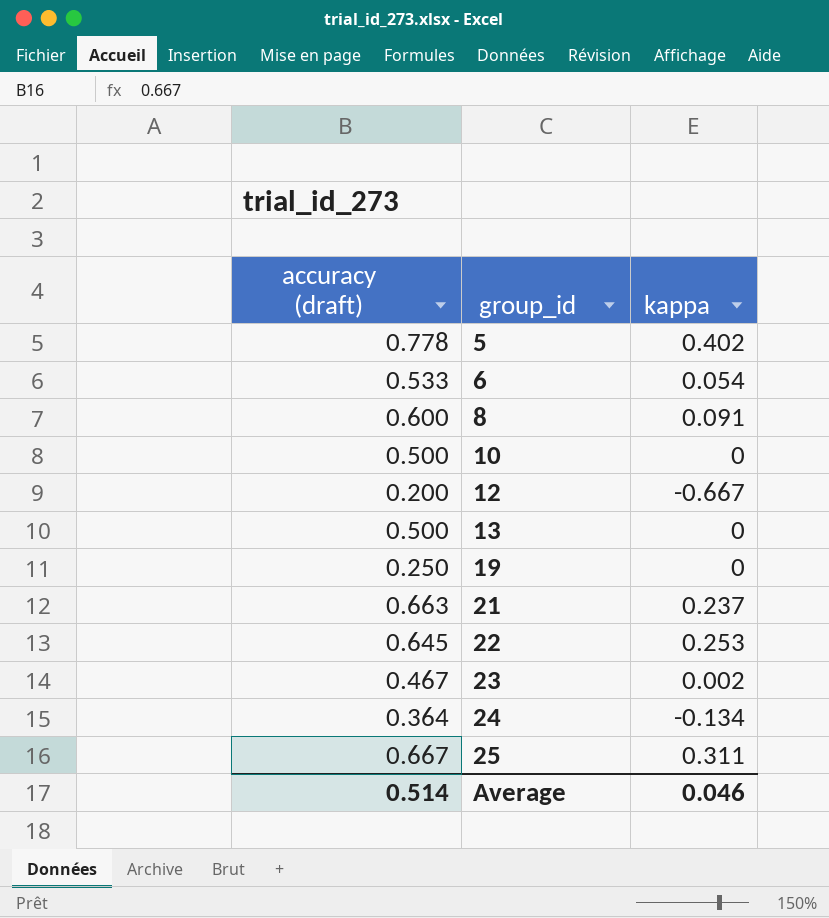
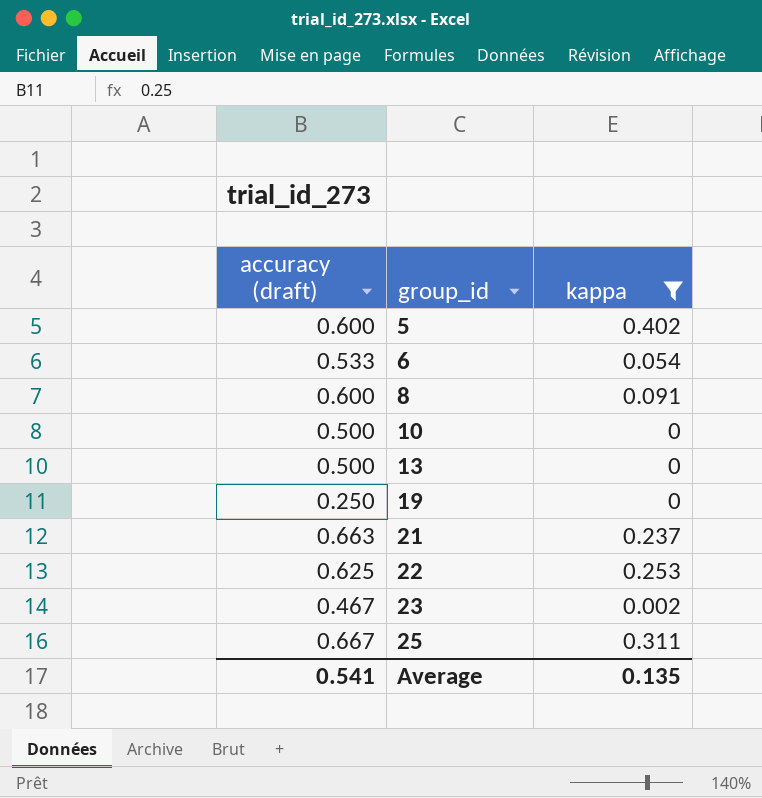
filter: none -> kappa >= 0
5 | accuracy (draft): 0.778 -> 0.600
22 | accuracy (draft): 0.645 -> 0.625
Average | accuracy (draft): 0.514 -> 0.541
Average | kappa: 0.046 -> 0.135

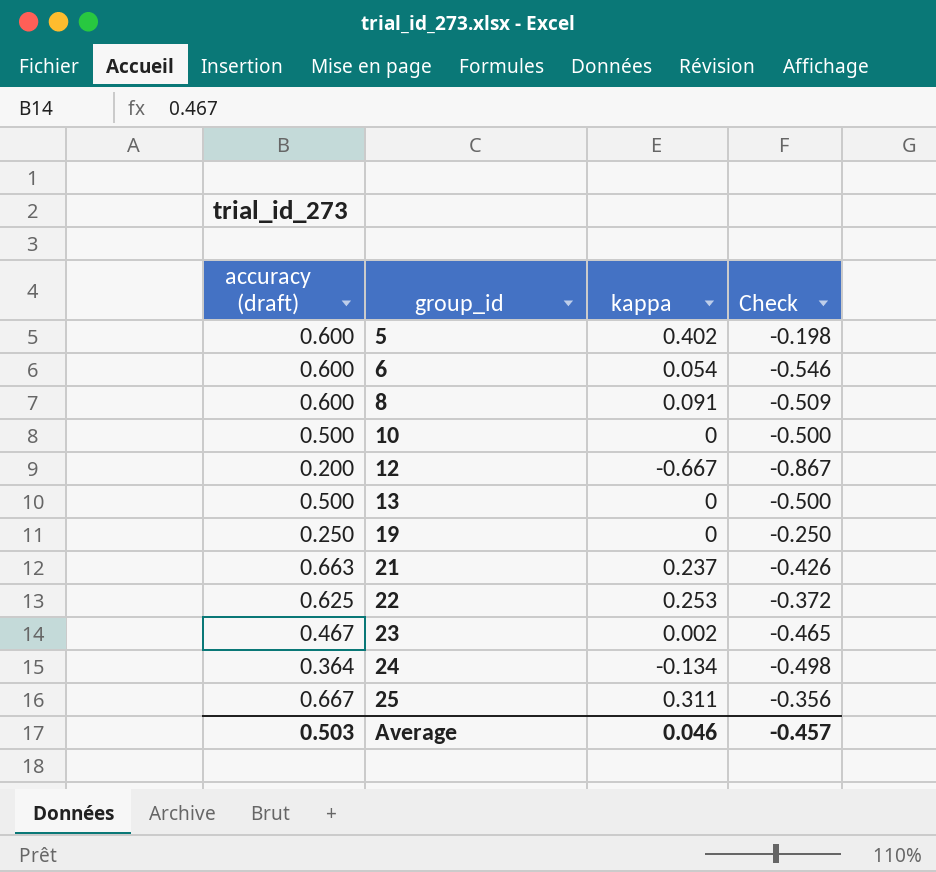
filter: kappa >= 0 -> none
column Check | formula: none -> [kappa] - [accuracy (draft)]
6 | accuracy (draft): 0.533 -> 0.600
Average | accuracy (draft): 0.541 -> 0.503
Average | kappa: 0.135 -> 0.046

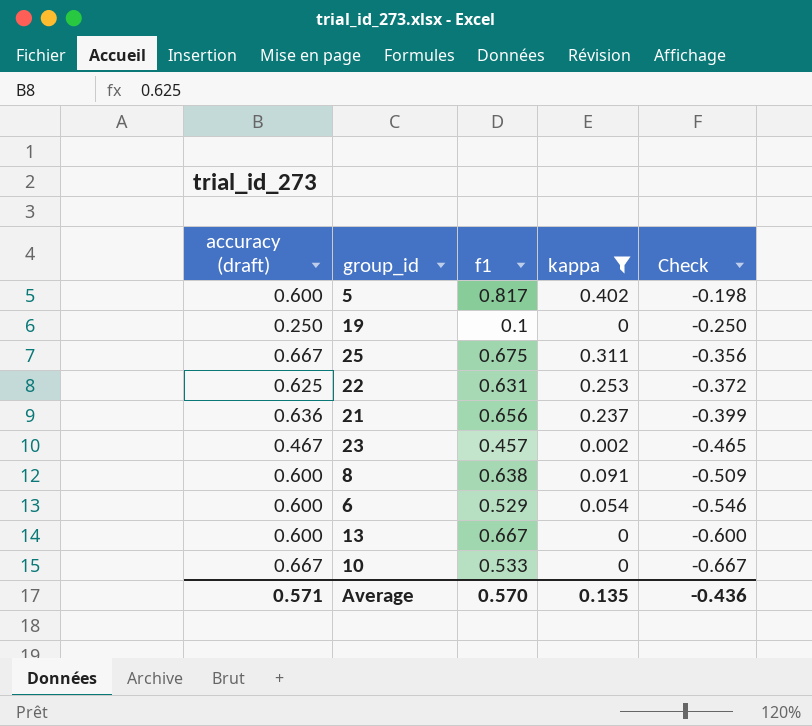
filter: none -> kappa >= 0
row order: group_id ascending -> Check descending
column f1 | position: none -> 3
21 | accuracy (draft): 0.663 -> 0.636
21 | Check: -0.426 -> -0.399
13 | accuracy (draft): 0.500 -> 0.600
13 | Check: -0.500 -> -0.600
10 | accuracy (draft): 0.500 -> 0.667
10 | Check: -0.500 -> -0.667
Average | accuracy (draft): 0.503 -> 0.571
Average | kappa: 0.046 -> 0.135
Average | Check: -0.457 -> -0.436

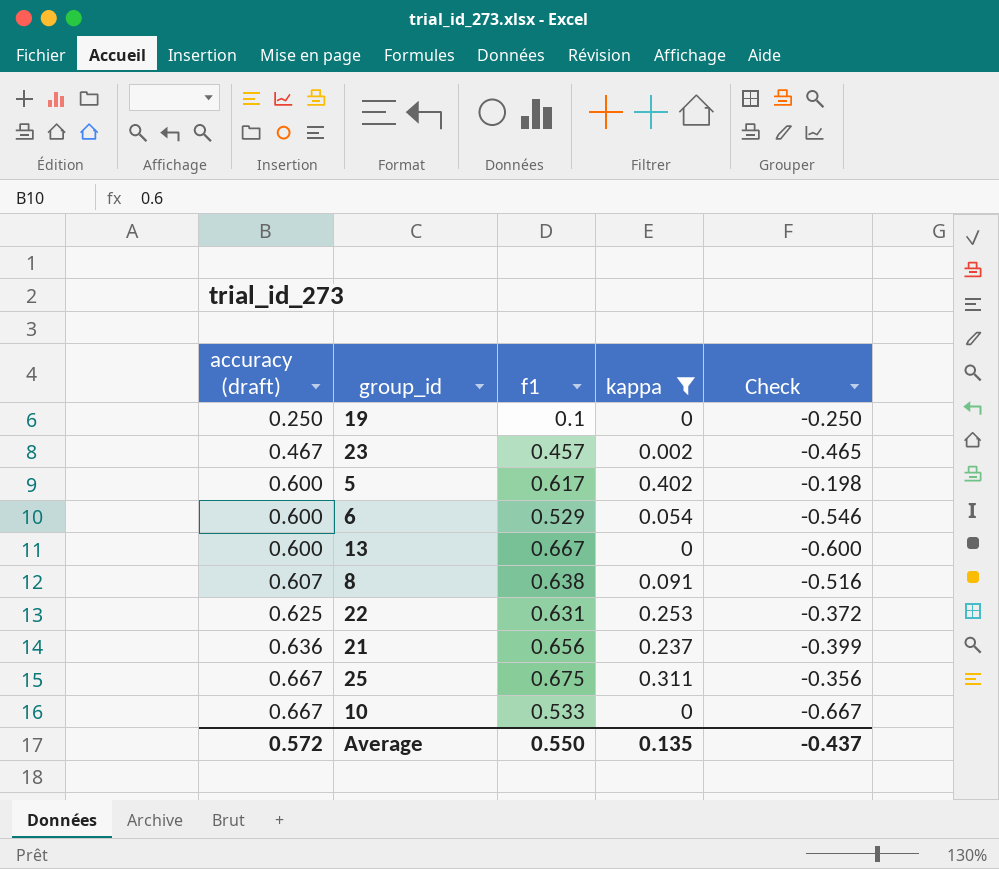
row order: Check descending -> accuracy (draft) ascending
5 | f1: 0.817 -> 0.617
8 | accuracy (draft): 0.600 -> 0.607
8 | Check: -0.509 -> -0.516
Average | accuracy (draft): 0.571 -> 0.572
Average | f1: 0.570 -> 0.550
Average | Check: -0.436 -> -0.437

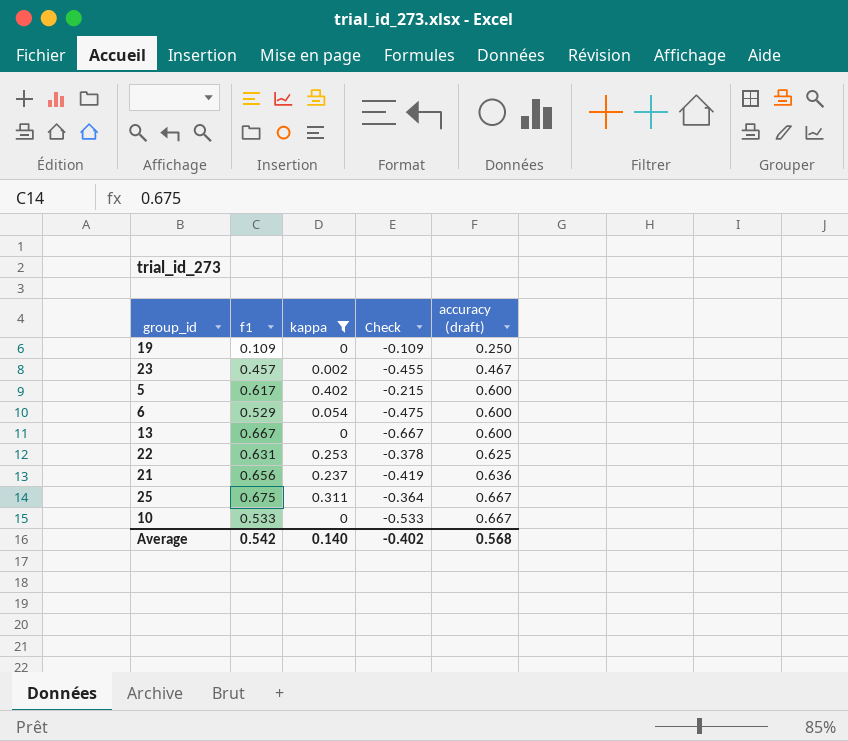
column Check | formula: [kappa] - [accuracy (draft)] -> [kappa] - [f1]
column accuracy (draft) | position: 1 -> 5
row 8: 0.607 | 0.638 | 0.091 | -0.516 -> none
19 | f1: 0.1 -> 0.109
Average | f1: 0.550 -> 0.542
Average | kappa: 0.135 -> 0.140
Average | Check: -0.437 -> -0.402
Average | accuracy (draft): 0.572 -> 0.568

